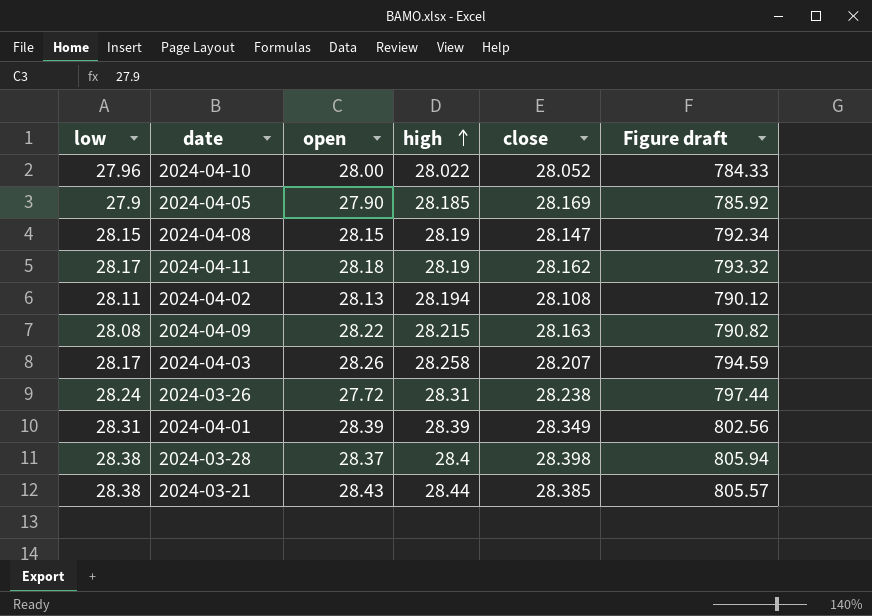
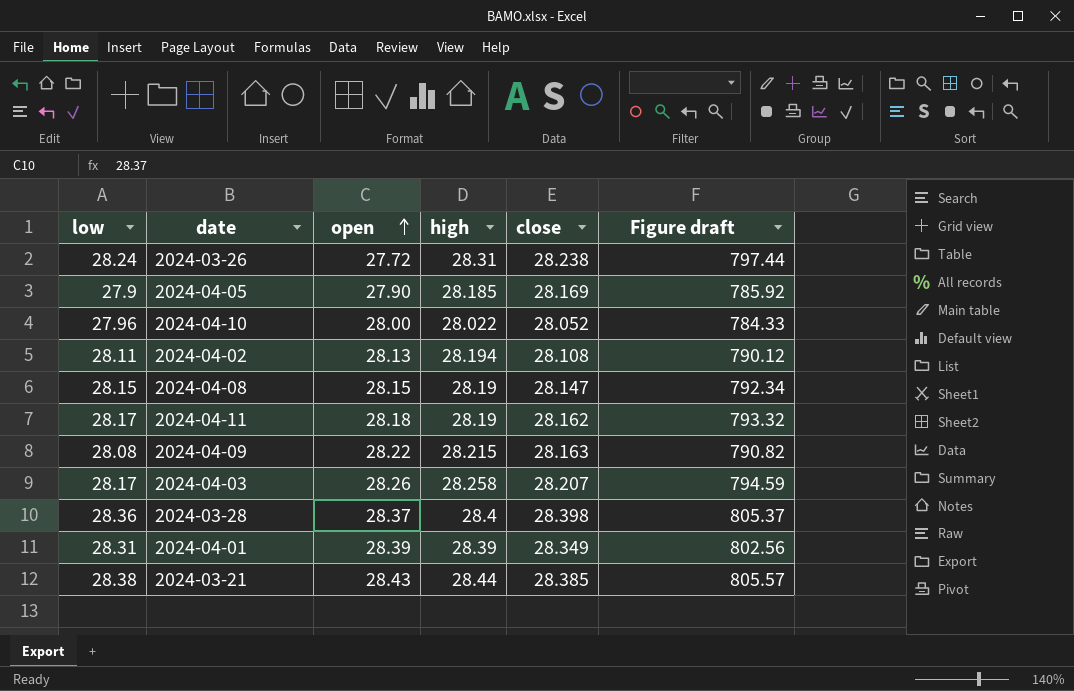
row order: high ascending -> open ascending
2024-03-28 | low: 28.38 -> 28.36
2024-03-28 | Figure draft: 805.94 -> 805.37

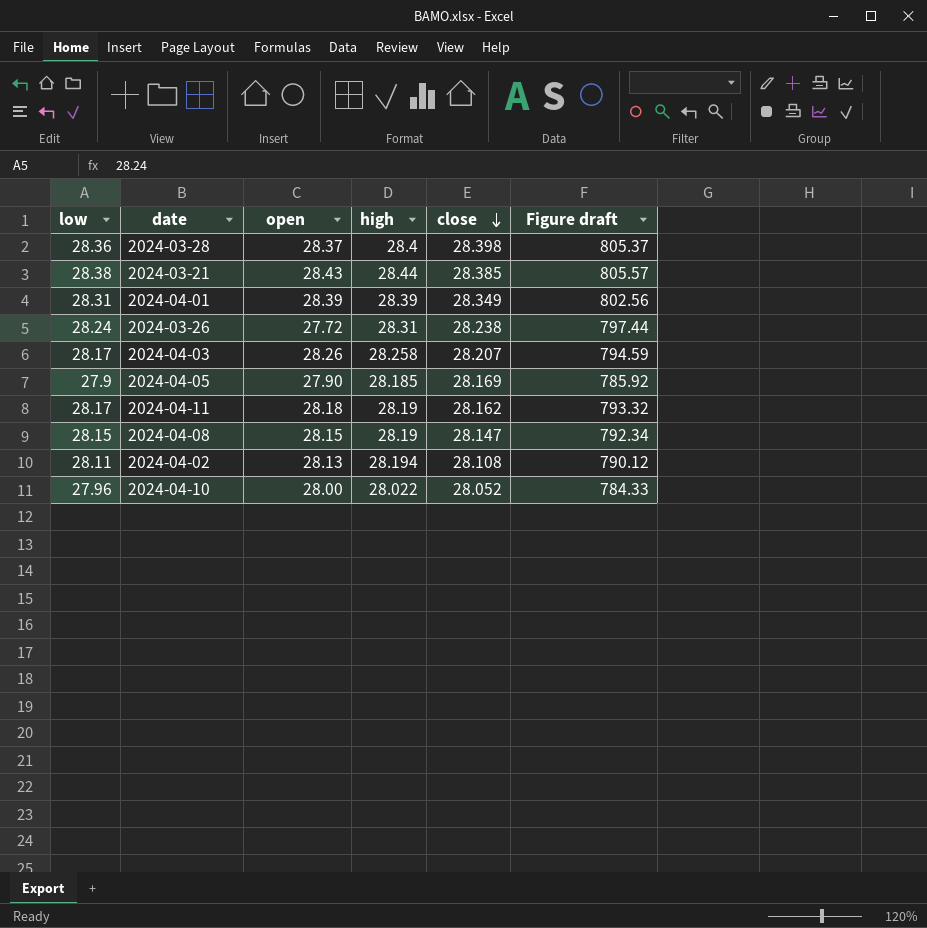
row order: open ascending -> close descending
row 2024-04-09: 28.08 | 28.22 | 28.215 | 28.163 | 790.82 -> none

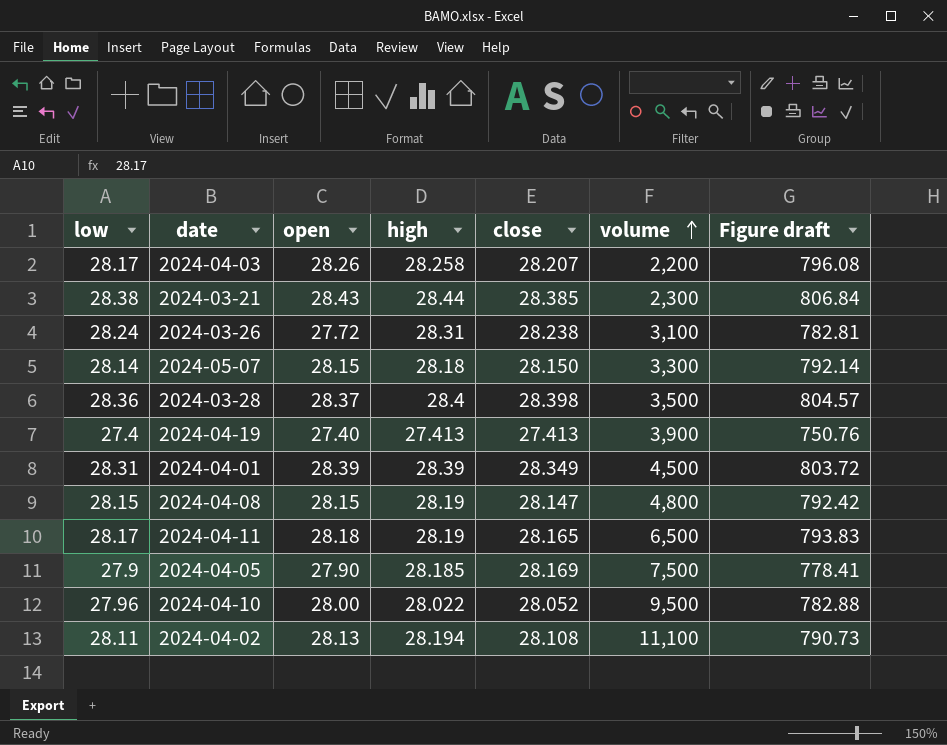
row order: close descending -> volume ascending
column volume | position: none -> 6
column Figure draft | formula: [low] * [close] -> [low] * [open]
row 2024-05-07: none -> 28.14 | 28.15 | 28.18 | 28.150 | 3,300 | 792.14
row 2024-04-19: none -> 27.4 | 27.40 | 27.413 | 27.413 | 3,900 | 750.76
2024-04-11 | close: 28.162 -> 28.165

